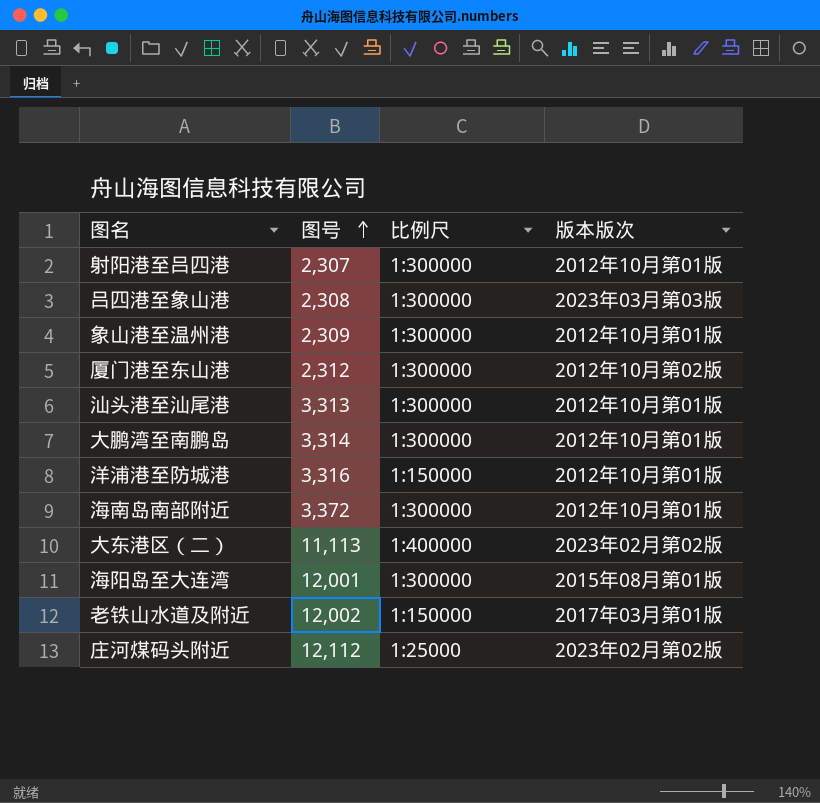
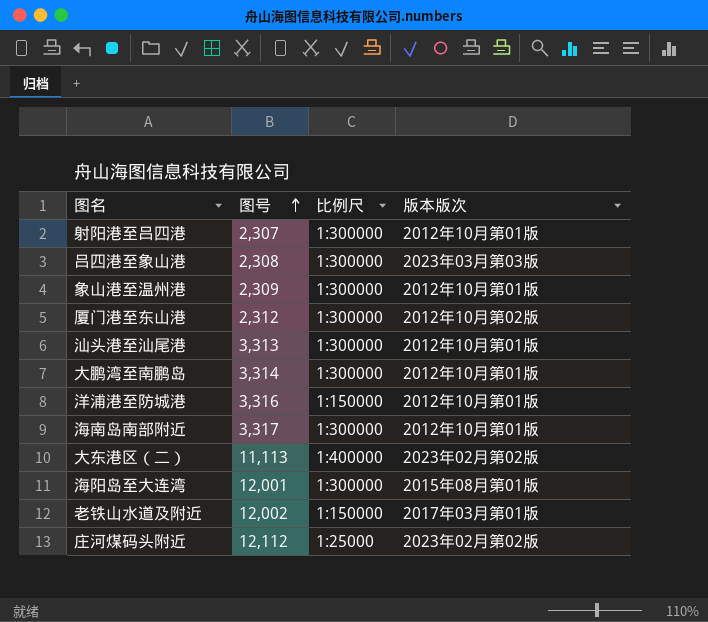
海南岛南部附近 | 图号: 3,372 -> 3,317

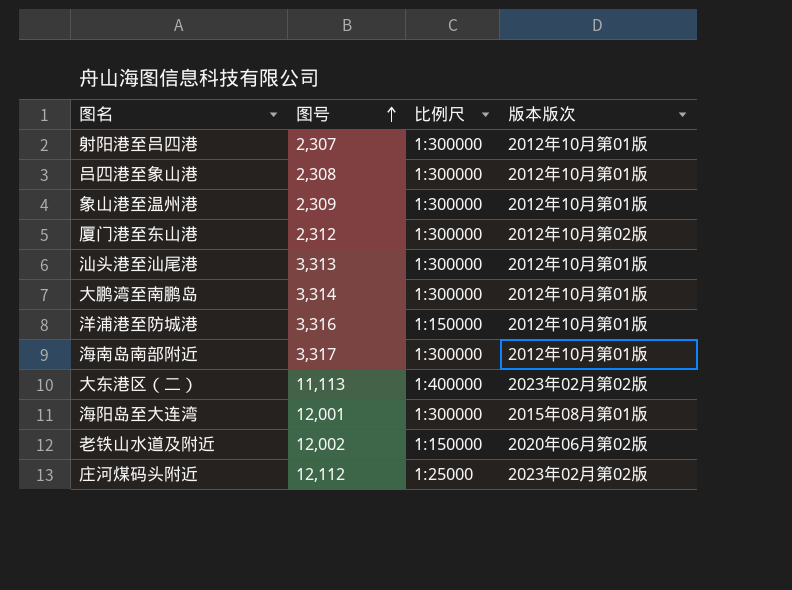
吕四港至象山港 | 版本版次: 2023年03月第03版 -> 2012年10月第01版
老铁山水道及附近 | 版本版次: 2017年03月第01版 -> 2020年06月第02版

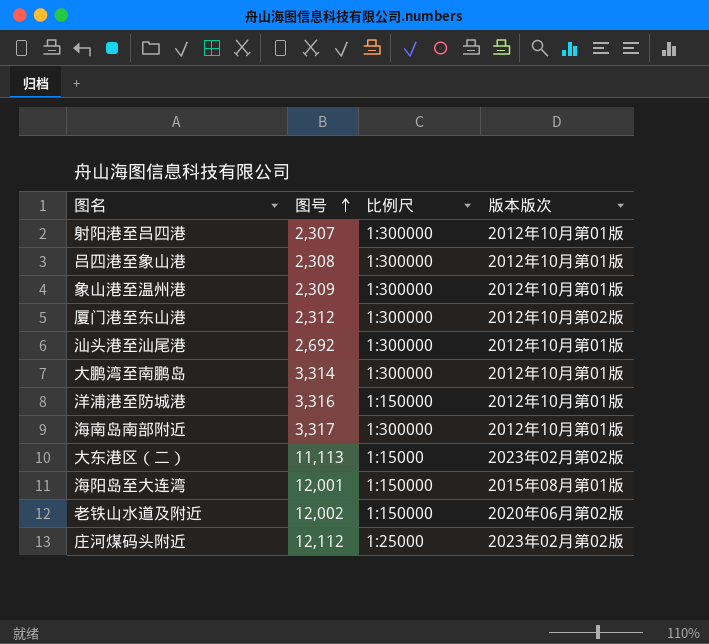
汕头港至汕尾港 | 图号: 3,313 -> 2,692
大东港区（二） | 比例尺: 1:400000 -> 1:15000
海阳岛至大连湾 | 比例尺: 1:300000 -> 1:150000

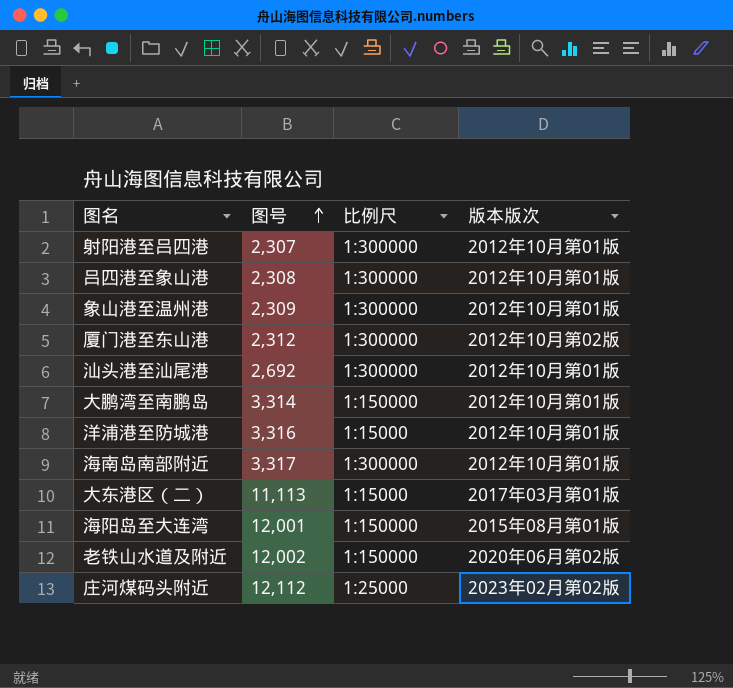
大鹏湾至南鹏岛 | 比例尺: 1:300000 -> 1:150000
洋浦港至防城港 | 比例尺: 1:150000 -> 1:15000
大东港区（二） | 版本版次: 2023年02月第02版 -> 2017年03月第01版

